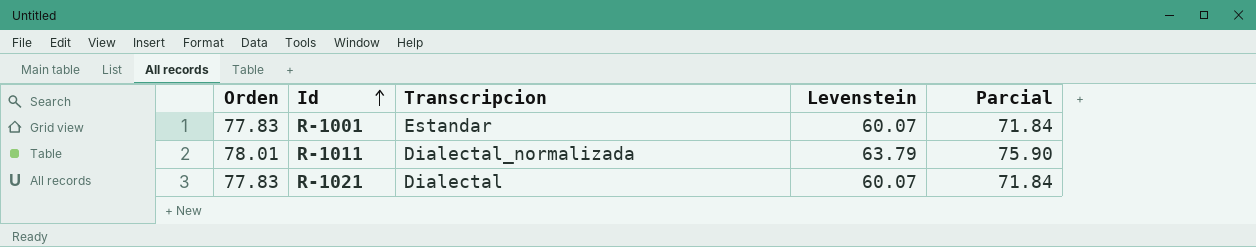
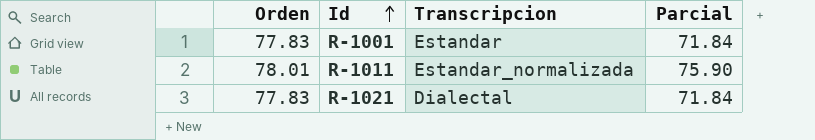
column Levenstein | position: 4 -> none
R-1011 | Transcripcion: Dialectal_normalizada -> Estandar_normalizada

